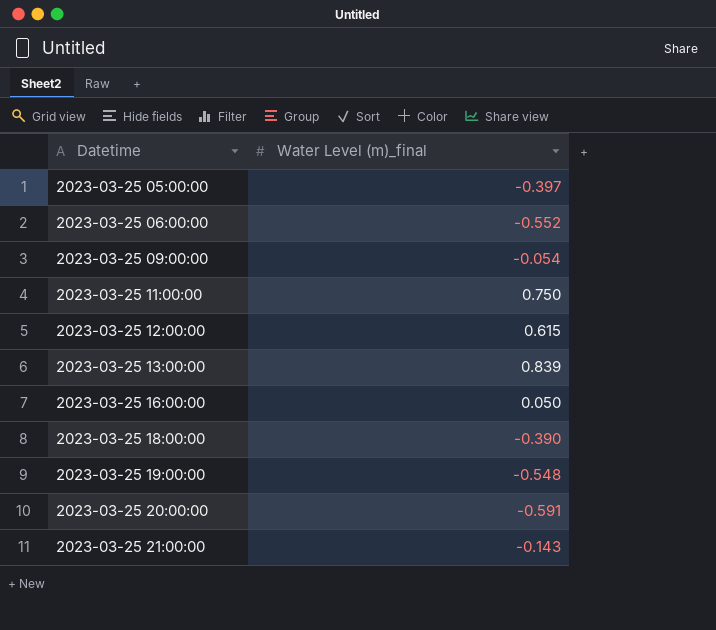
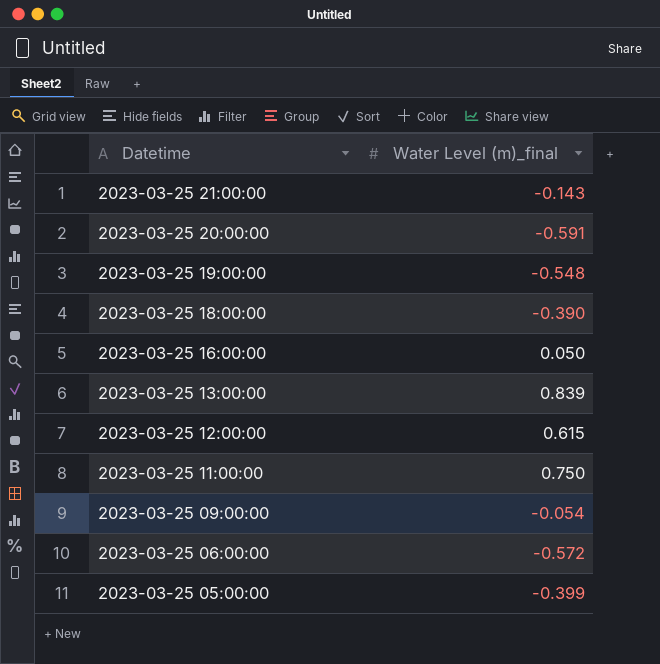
row order: Datetime ascending -> Datetime descending
2023-03-25 06:00:00 | Water Level (m)_final: -0.552 -> -0.572
2023-03-25 05:00:00 | Water Level (m)_final: -0.397 -> -0.399

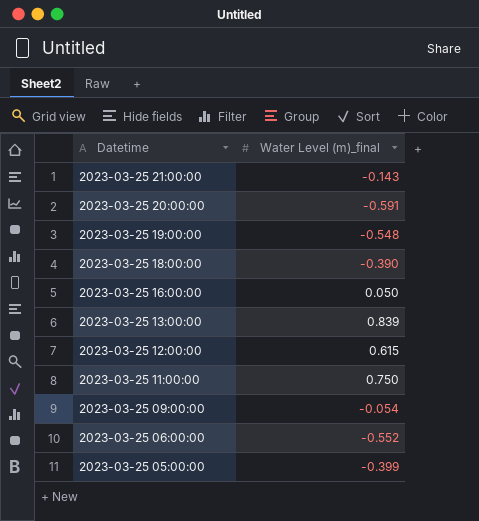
2023-03-25 06:00:00 | Water Level (m)_final: -0.572 -> -0.552

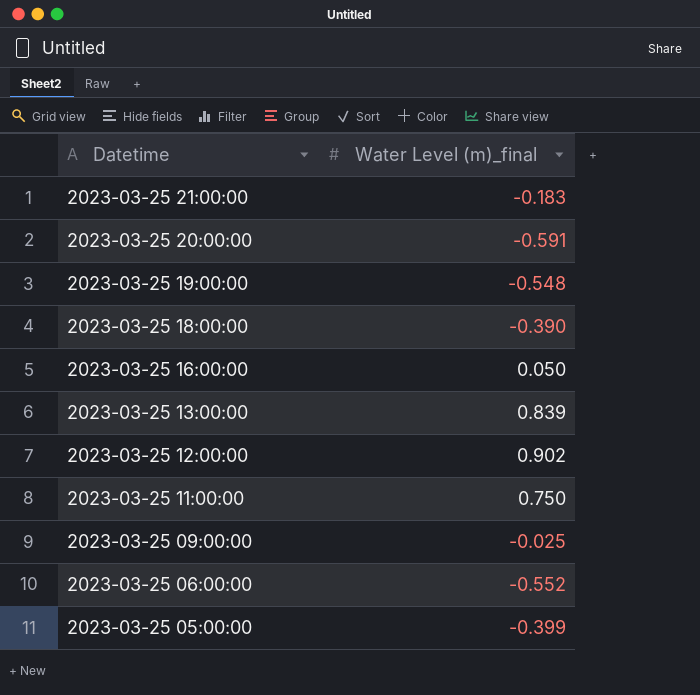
2023-03-25 21:00:00 | Water Level (m)_final: -0.143 -> -0.183
2023-03-25 12:00:00 | Water Level (m)_final: 0.615 -> 0.902
2023-03-25 09:00:00 | Water Level (m)_final: -0.054 -> -0.025

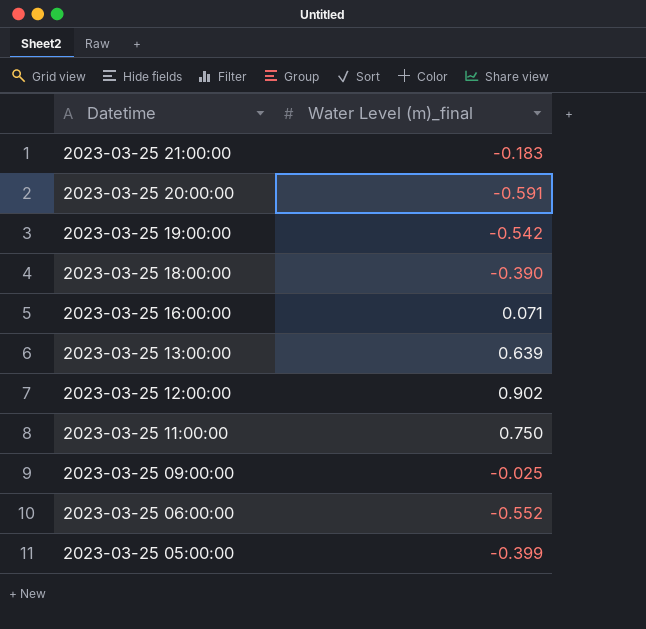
2023-03-25 19:00:00 | Water Level (m)_final: -0.548 -> -0.542
2023-03-25 16:00:00 | Water Level (m)_final: 0.050 -> 0.071
2023-03-25 13:00:00 | Water Level (m)_final: 0.839 -> 0.639

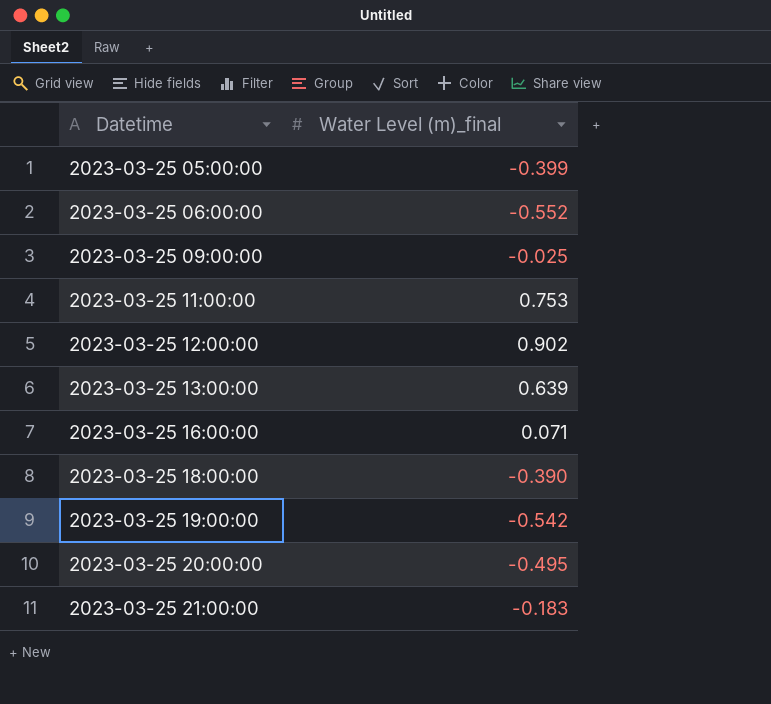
row order: Datetime descending -> Datetime ascending
2023-03-25 11:00:00 | Water Level (m)_final: 0.750 -> 0.753
2023-03-25 20:00:00 | Water Level (m)_final: -0.591 -> -0.495

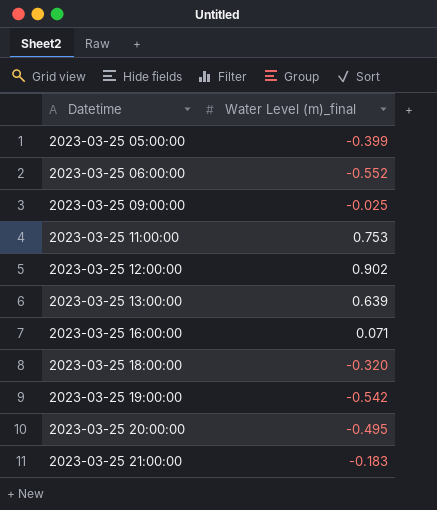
2023-03-25 18:00:00 | Water Level (m)_final: -0.390 -> -0.320

